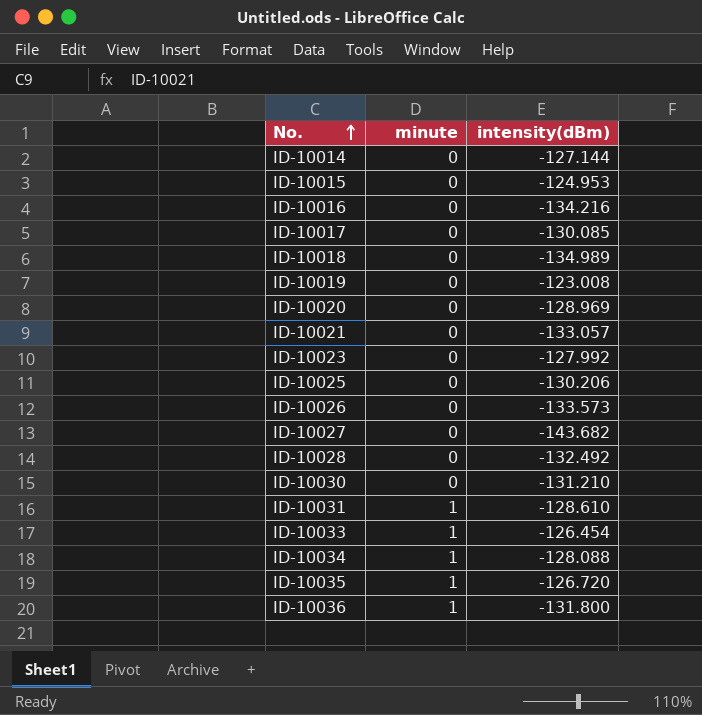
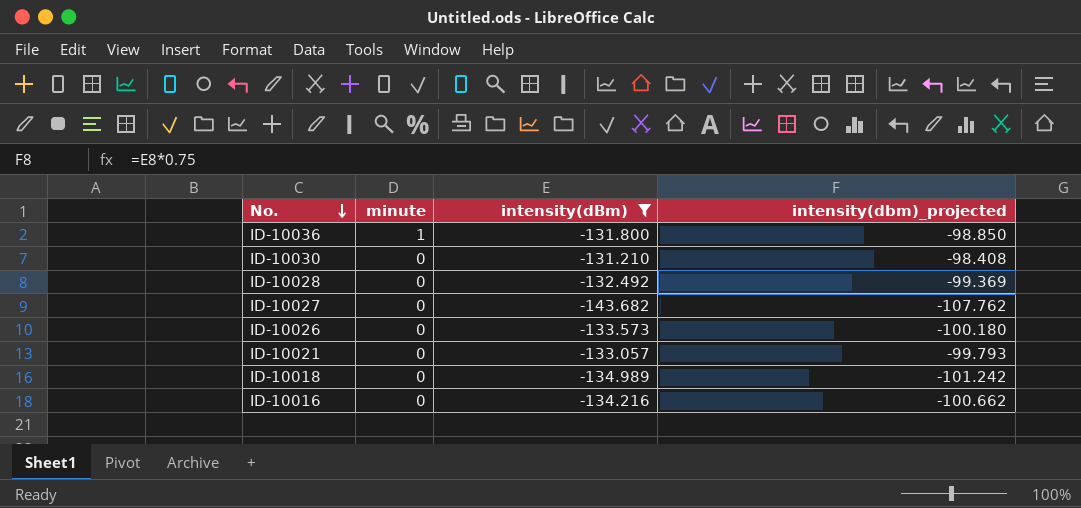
filter: none -> intensity(dBm) <= -131.210
row order: No. ascending -> No. descending
column intensity(dbm)_projected | formula: none -> [intensity(dBm)] * 0.75

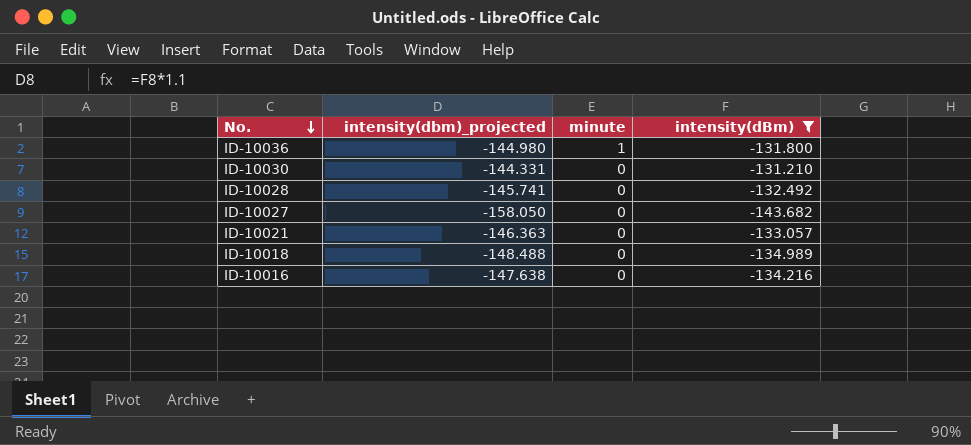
column intensity(dbm)_projected | formula: [intensity(dBm)] * 0.75 -> [intensity(dBm)] * 1.1
column intensity(dbm)_projected | position: 4 -> 2
row ID-10026: 0 | -133.573 | -100.180 -> none

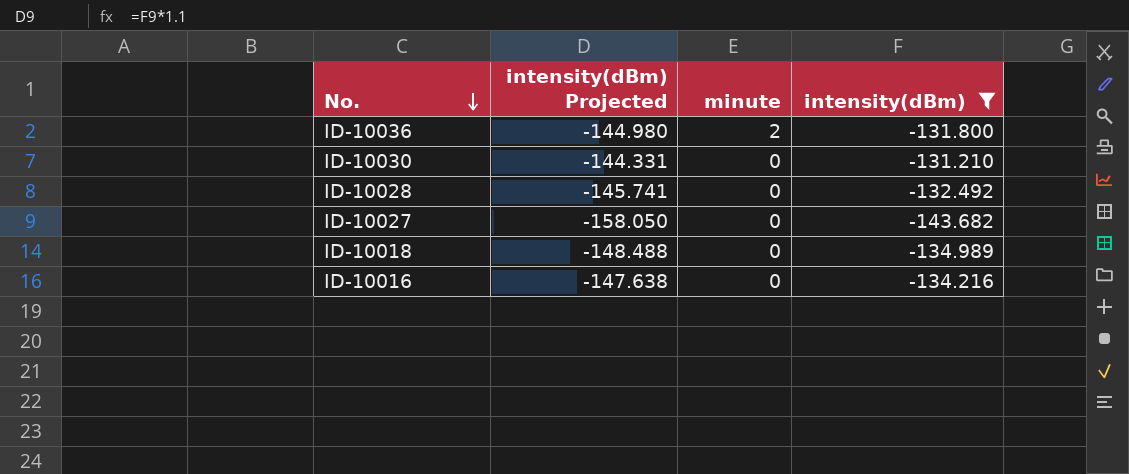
column name: intensity(dbm)_projected -> intensity(dBm) Projected
row ID-10021: -146.363 | 0 | -133.057 -> none
ID-10036 | minute: 1 -> 2

